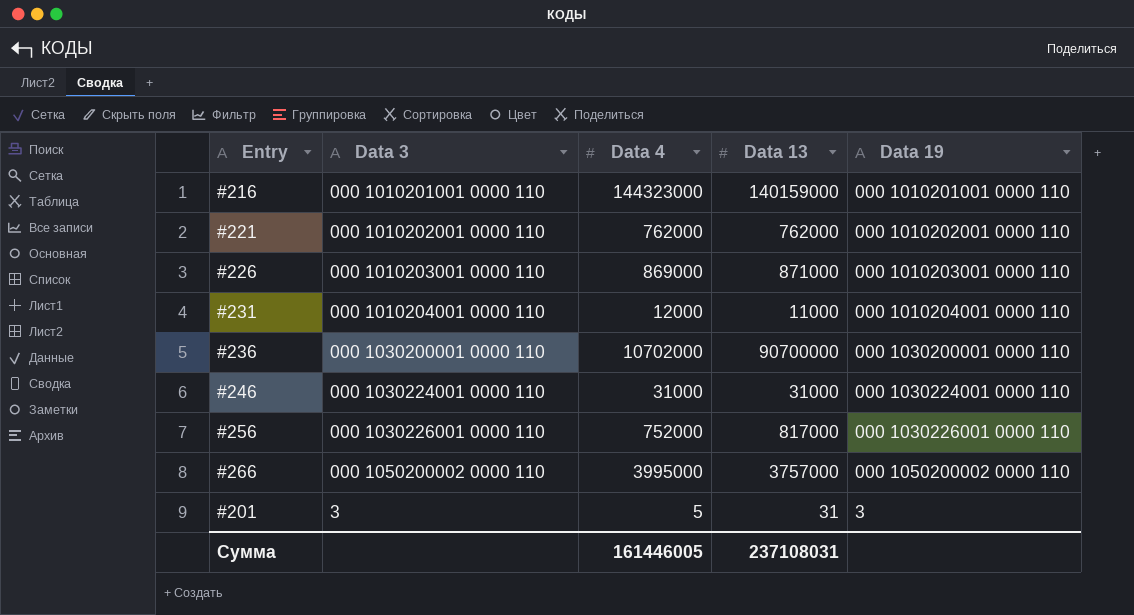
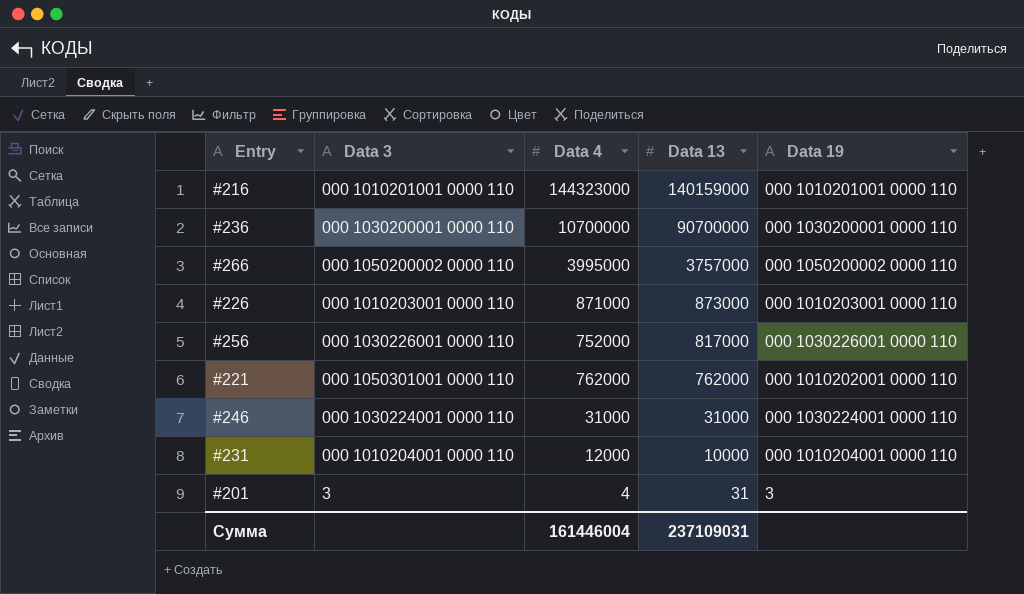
row order: Data 3 ascending -> Data 13 descending
#236 | Data 4: 10702000 -> 10700000
#226 | Data 4: 869000 -> 871000
#226 | Data 13: 871000 -> 873000
#221 | Data 3: 000 1010202001 0000 110 -> 000 1050301001 0000 110
#231 | Data 13: 11000 -> 10000
#201 | Data 4: 5 -> 4
Сумма | Data 4: 161446005 -> 161446004
Сумма | Data 13: 237108031 -> 237109031

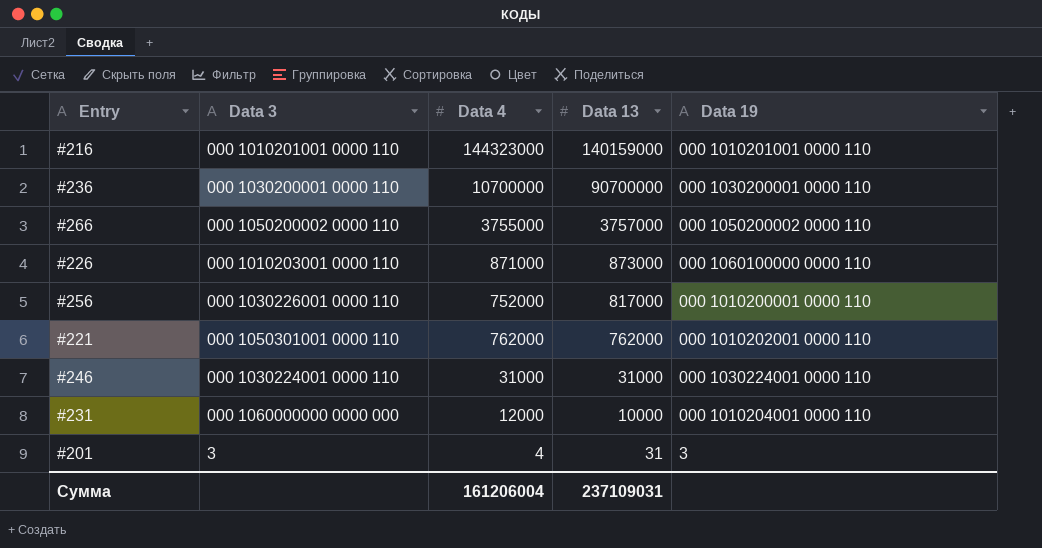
#266 | Data 4: 3995000 -> 3755000
#226 | Data 19: 000 1010203001 0000 110 -> 000 1060100000 0000 110
#256 | Data 19: 000 1030226001 0000 110 -> 000 1010200001 0000 110
#231 | Data 3: 000 1010204001 0000 110 -> 000 1060000000 0000 000
Сумма | Data 4: 161446004 -> 161206004

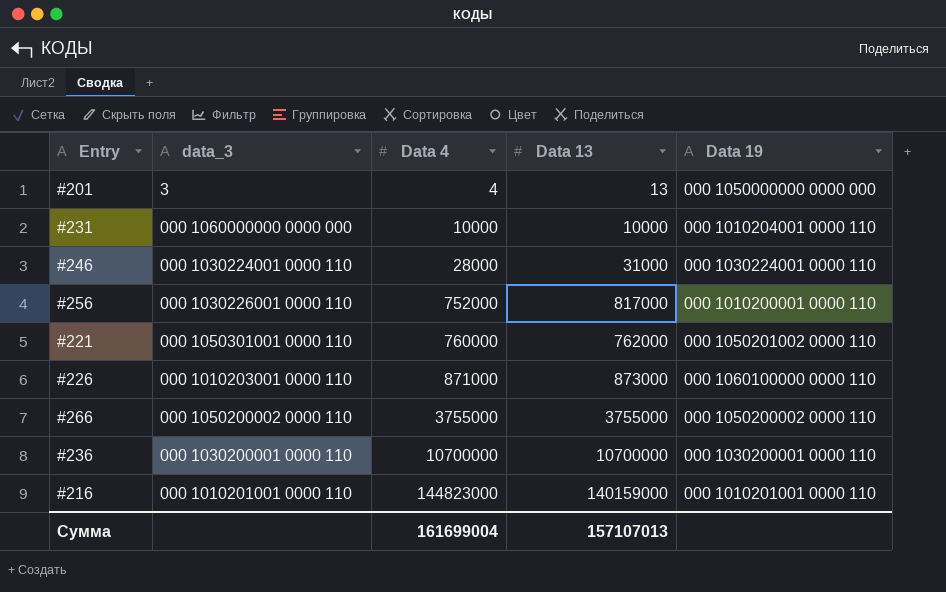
row order: Data 13 descending -> Data 4 ascending
column name: Data 3 -> data_3
#201 | Data 13: 31 -> 13
#201 | Data 19: 3 -> 000 1050000000 0000 000
#231 | Data 4: 12000 -> 10000
#246 | Data 4: 31000 -> 28000
#221 | Data 4: 762000 -> 760000
#221 | Data 19: 000 1010202001 0000 110 -> 000 1050201002 0000 110
#266 | Data 13: 3757000 -> 3755000
#236 | Data 13: 90700000 -> 10700000
#216 | Data 4: 144323000 -> 144823000
Сумма | Data 4: 161206004 -> 161699004
Сумма | Data 13: 237109031 -> 157107013

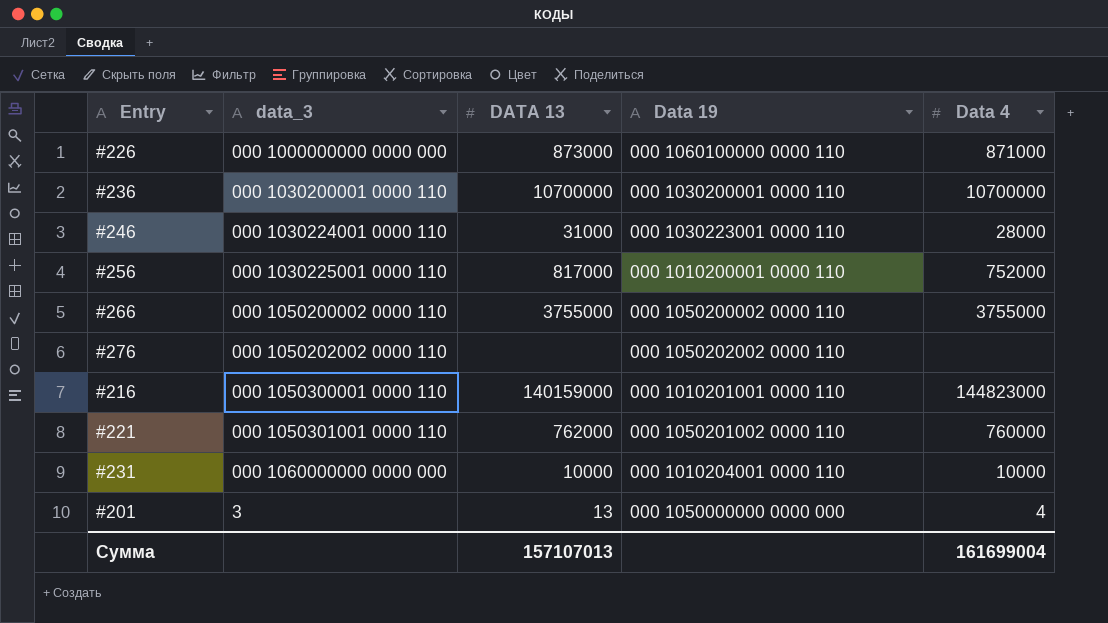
row order: Data 4 ascending -> data_3 ascending
column name: Data 13 -> DATA 13
column Data 4 | position: 3 -> 5
#226 | data_3: 000 1010203001 0000 110 -> 000 1000000000 0000 000
#246 | Data 19: 000 1030224001 0000 110 -> 000 1030223001 0000 110
#256 | data_3: 000 1030226001 0000 110 -> 000 1030225001 0000 110
row #276: none -> 000 1050202002 0000 110 | none | 000 1050202002 0000 110 | none
#216 | data_3: 000 1010201001 0000 110 -> 000 1050300001 0000 110

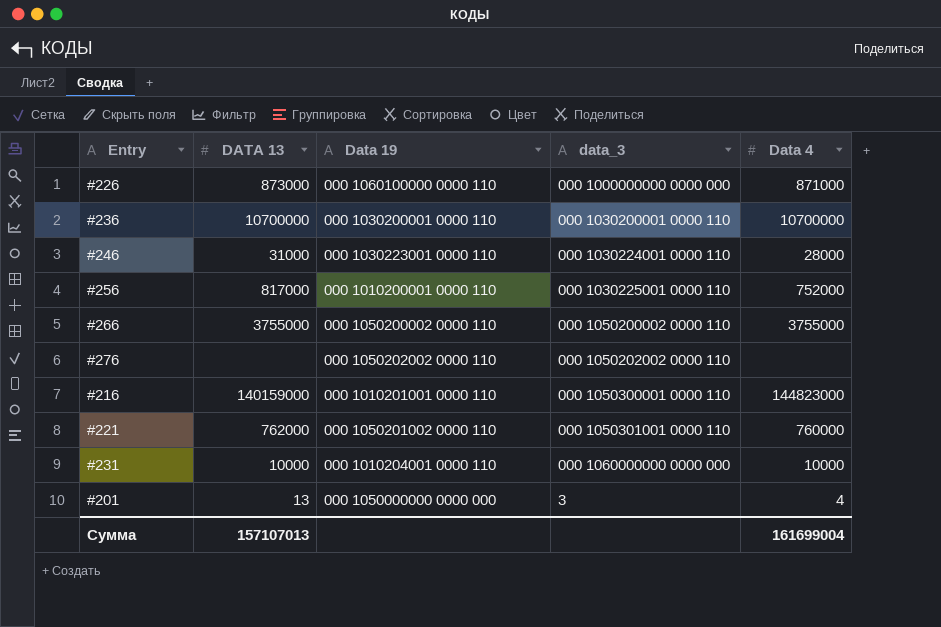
column data_3 | position: 2 -> 4

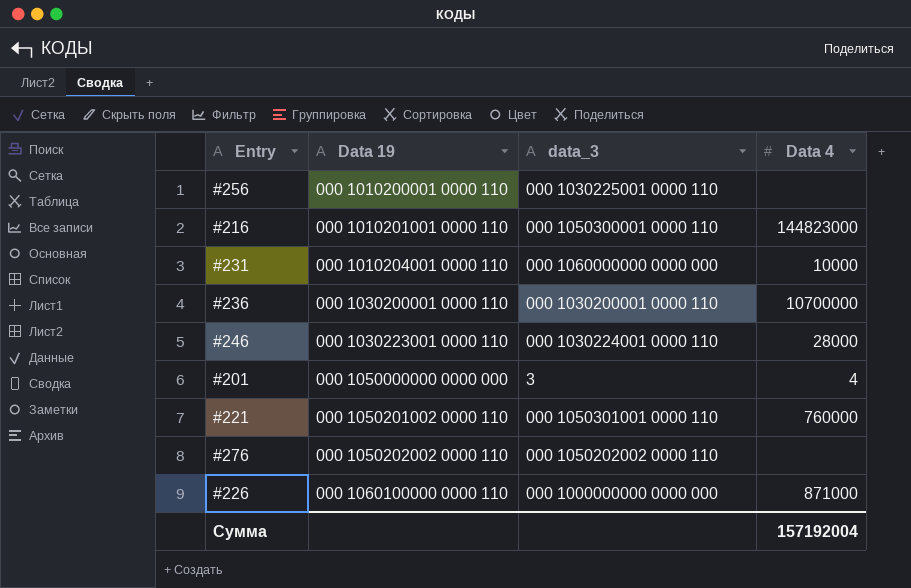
row order: data_3 ascending -> Data 19 ascending
column DATA 13 | position: 2 -> none
row #266: 3755000 | 000 1050200002 0000 110 | 000 1050200002 0000 110 | 3755000 -> none
#256 | Data 4: 752000 -> none
Сумма | Data 4: 161699004 -> 157192004

